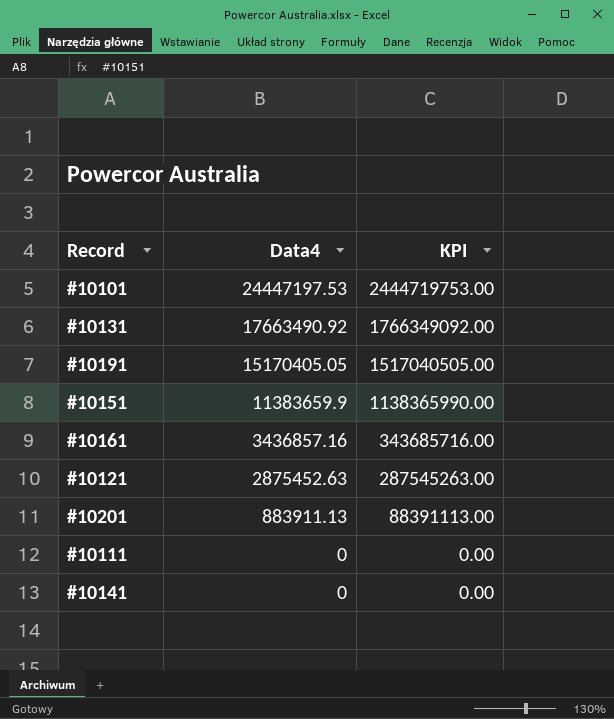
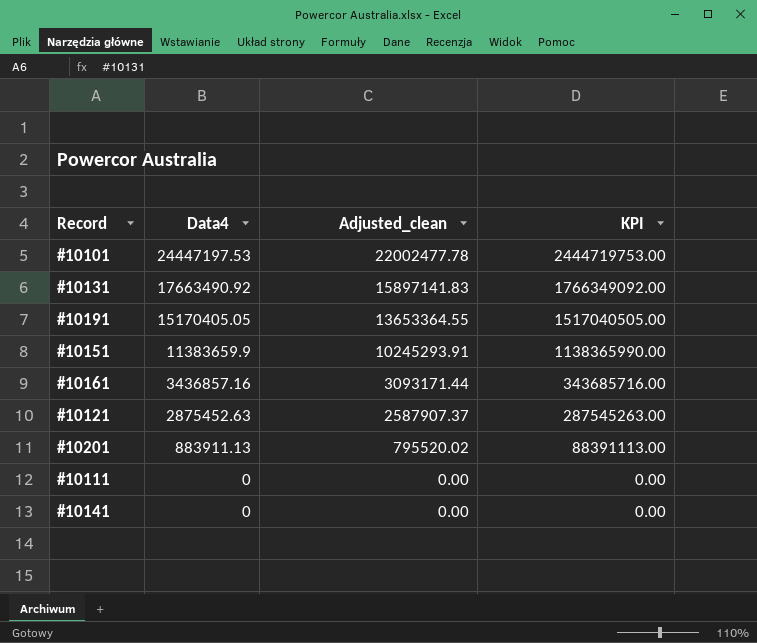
column Adjusted_clean | formula: none -> [Data4] * 0.9

